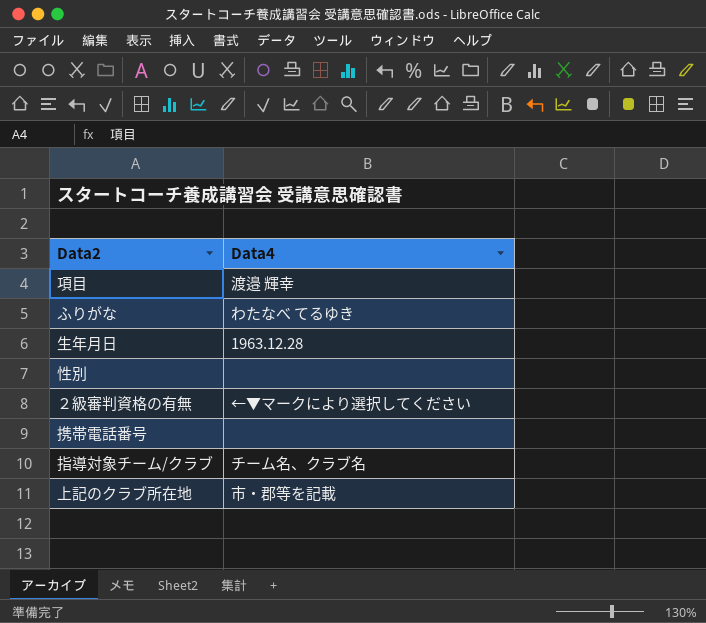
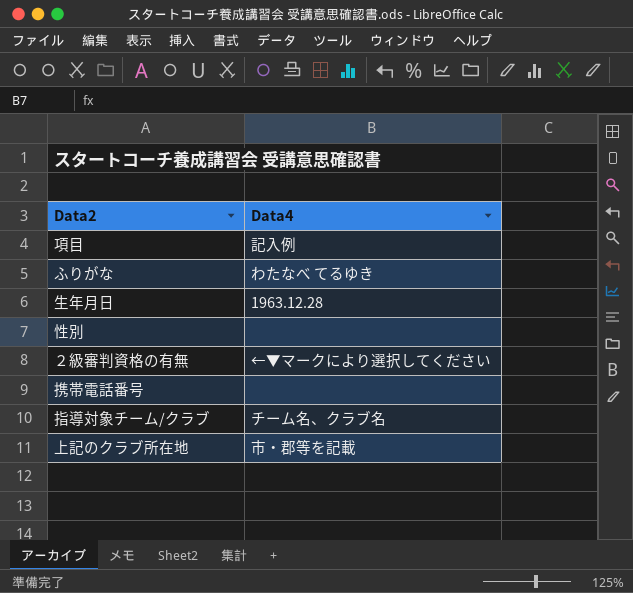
項目 | Data4: 渡邉 輝幸 -> 記入例

